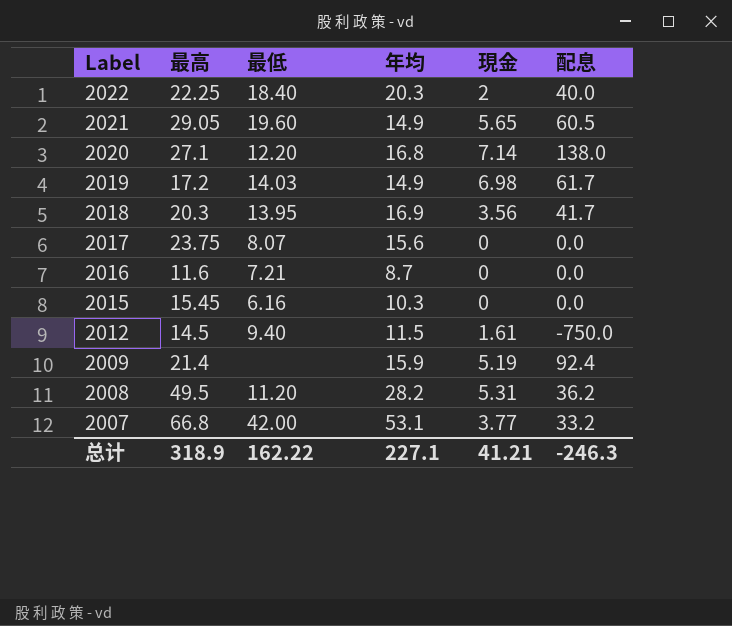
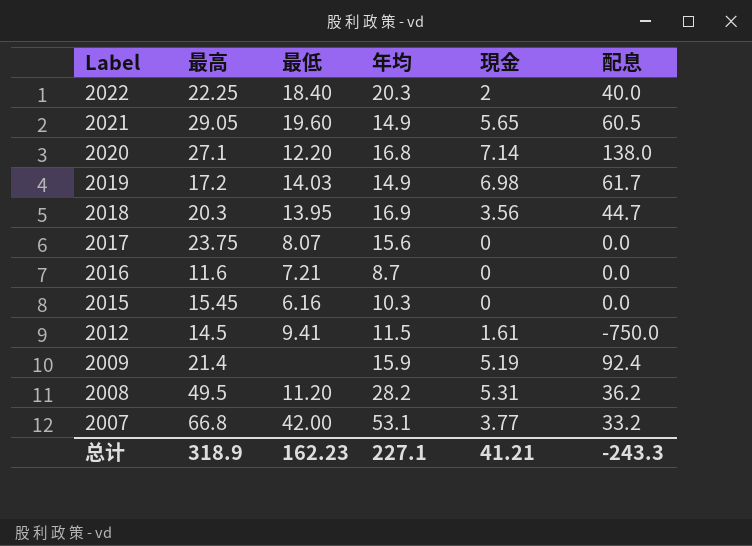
2018 | 配息: 41.7 -> 44.7
2012 | 最低: 9.40 -> 9.41
总计 | 最低: 162.22 -> 162.23
总计 | 配息: -246.3 -> -243.3

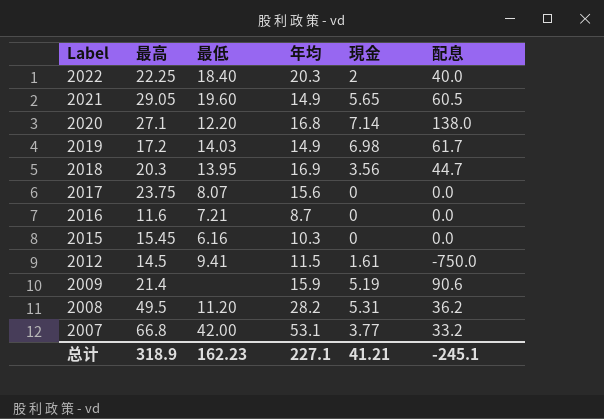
2009 | 配息: 92.4 -> 90.6
总计 | 配息: -243.3 -> -245.1

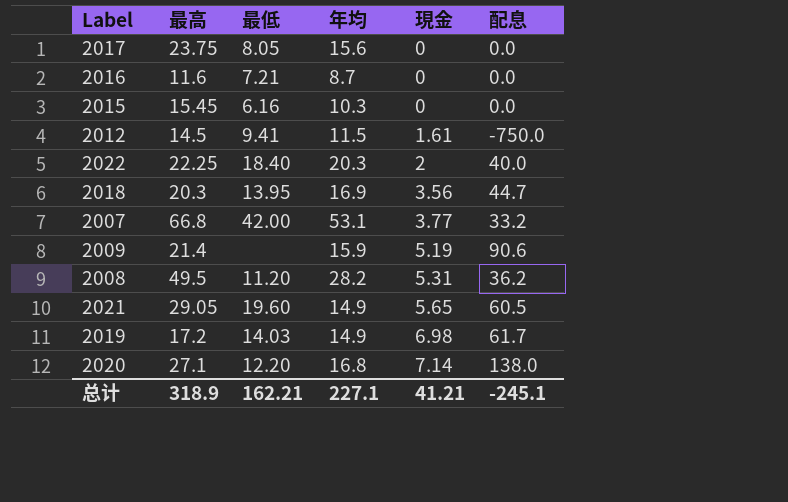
row order: Label descending -> 現金 ascending
2017 | 最低: 8.07 -> 8.05
总计 | 最低: 162.23 -> 162.21

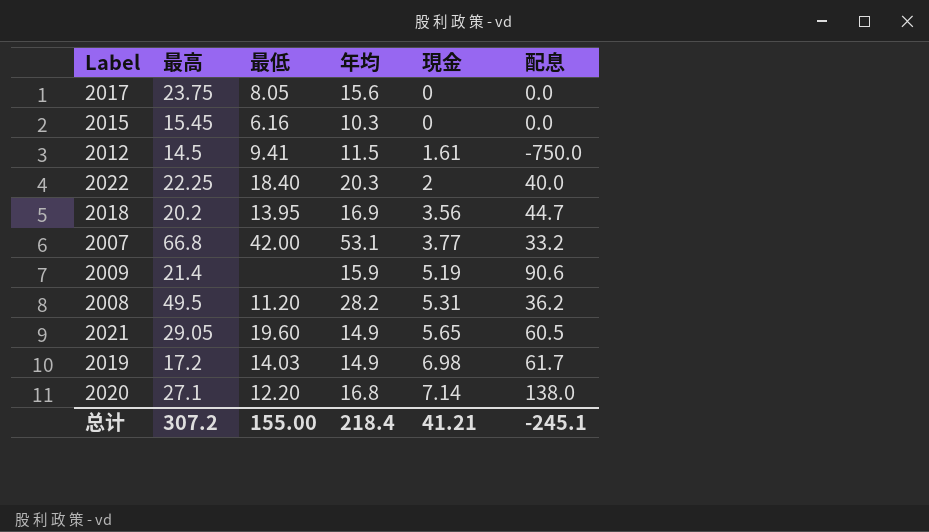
row 2016: 11.6 | 7.21 | 8.7 | 0 | 0.0 -> none
2018 | 最高: 20.3 -> 20.2
总计 | 最高: 318.9 -> 307.2
总计 | 最低: 162.21 -> 155.00
总计 | 年均: 227.1 -> 218.4

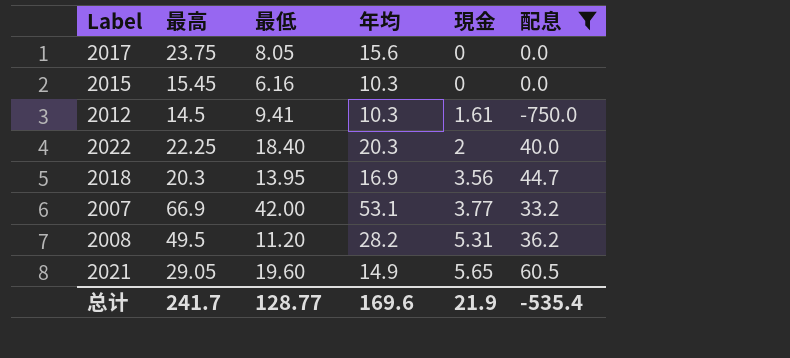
filter: none -> 配息 <= 60.5
2012 | 年均: 11.5 -> 10.3
2018 | 最高: 20.2 -> 20.3
2007 | 最高: 66.8 -> 66.9
总计 | 最高: 307.2 -> 241.7
总计 | 最低: 155.00 -> 128.77
总计 | 年均: 218.4 -> 169.6
总计 | 現金: 41.21 -> 21.9
总计 | 配息: -245.1 -> -535.4

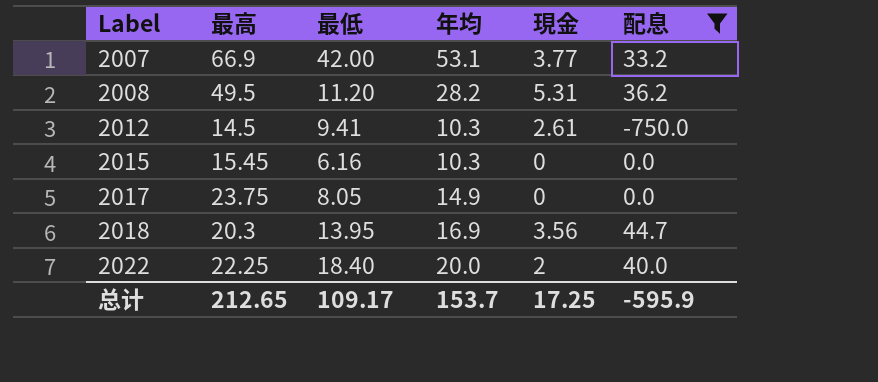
row order: 現金 ascending -> Label ascending
row 2021: 29.05 | 19.60 | 14.9 | 5.65 | 60.5 -> none
2012 | 現金: 1.61 -> 2.61
2017 | 年均: 15.6 -> 14.9
2022 | 年均: 20.3 -> 20.0
总计 | 最高: 241.7 -> 212.65
总计 | 最低: 128.77 -> 109.17
总计 | 年均: 169.6 -> 153.7
总计 | 現金: 21.9 -> 17.25
总计 | 配息: -535.4 -> -595.9

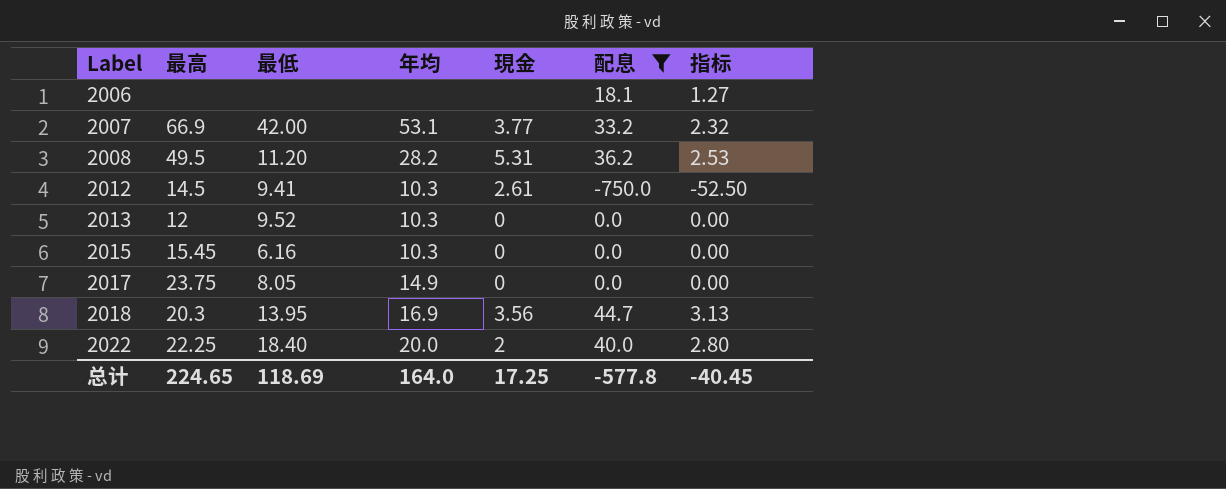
column 指标 | formula: none -> [配息] * 0.07
row 2006: none -> none | none | none | none | 18.1 | 1.27
row 2013: none -> 12 | 9.52 | 10.3 | 0 | 0.0 | 0.00
总计 | 最高: 212.65 -> 224.65
总计 | 最低: 109.17 -> 118.69
总计 | 年均: 153.7 -> 164.0
总计 | 配息: -595.9 -> -577.8

